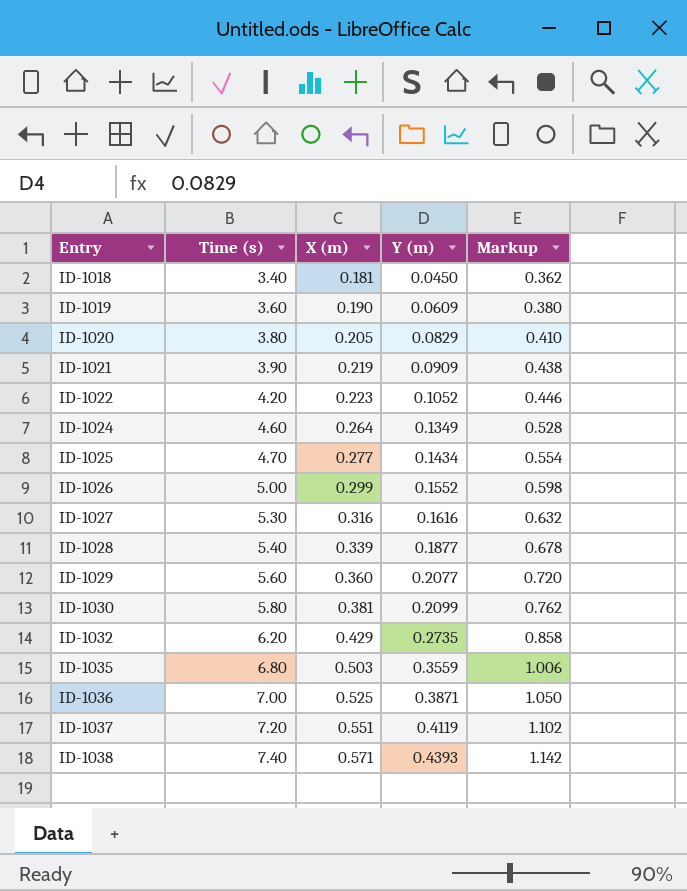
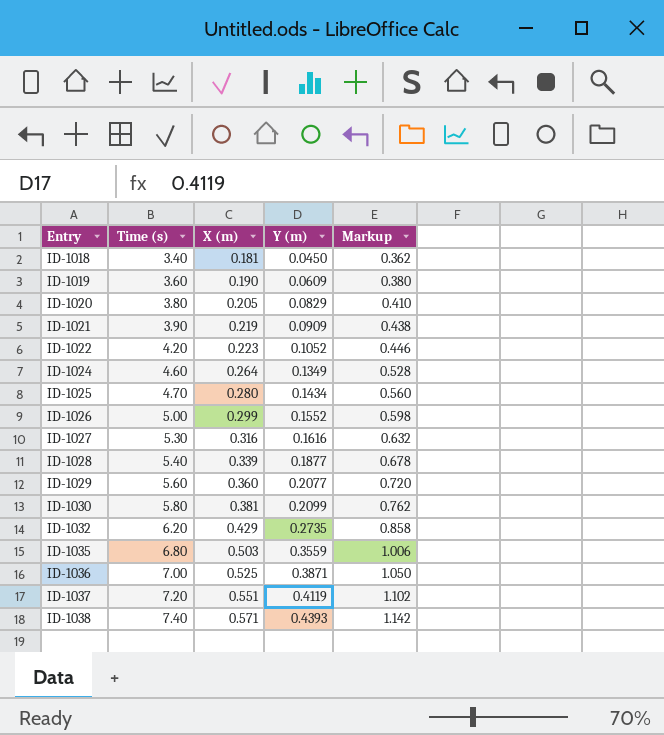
ID-1025 | X (m): 0.277 -> 0.280
ID-1025 | Markup: 0.554 -> 0.560

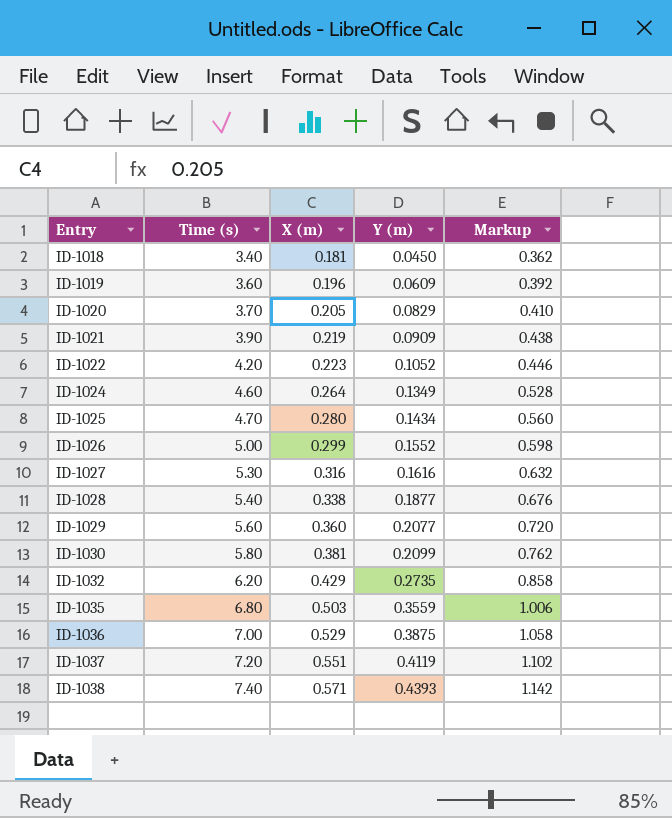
ID-1019 | X (m): 0.190 -> 0.196
ID-1019 | Markup: 0.380 -> 0.392
ID-1020 | Time (s): 3.80 -> 3.70
ID-1028 | X (m): 0.339 -> 0.338
ID-1028 | Markup: 0.678 -> 0.676
ID-1036 | X (m): 0.525 -> 0.529
ID-1036 | Y (m): 0.3871 -> 0.3875
ID-1036 | Markup: 1.050 -> 1.058

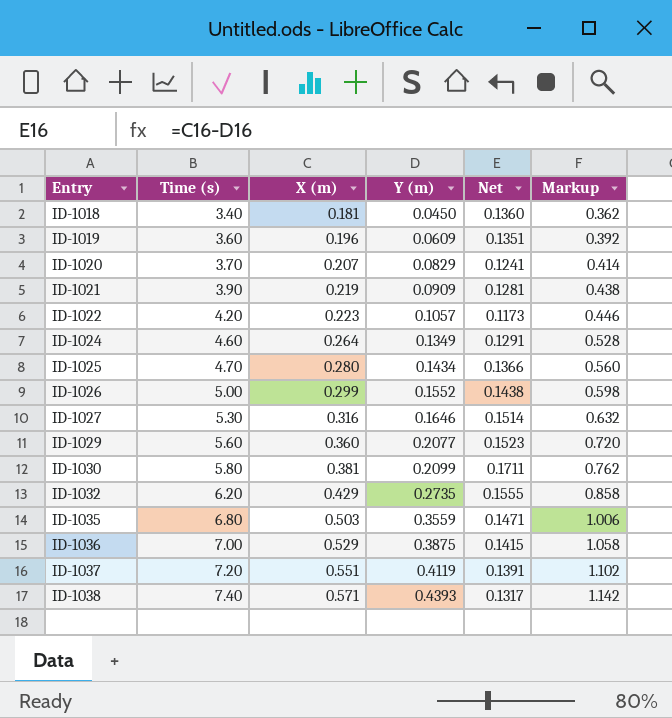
column Net | formula: none -> [X (m)] - [Y (m)]
row ID-1028: 5.40 | 0.338 | 0.1877 | 0.676 -> none
ID-1020 | X (m): 0.205 -> 0.207
ID-1020 | Markup: 0.410 -> 0.414
ID-1022 | Y (m): 0.1052 -> 0.1057
ID-1027 | Y (m): 0.1616 -> 0.1646

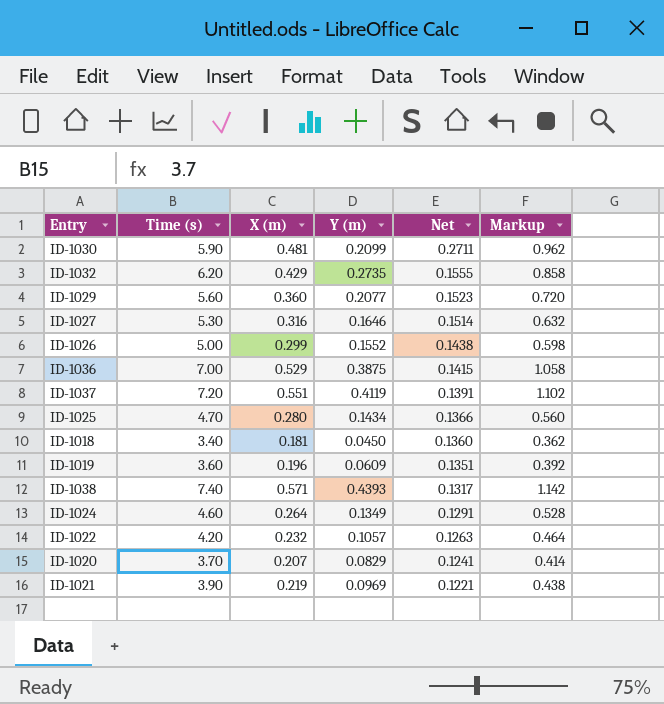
row order: Entry ascending -> Net descending
row ID-1035: 6.80 | 0.503 | 0.3559 | 0.1471 | 1.006 -> none
ID-1030 | Time (s): 5.80 -> 5.90
ID-1030 | X (m): 0.381 -> 0.481
ID-1030 | Net: 0.1711 -> 0.2711
ID-1030 | Markup: 0.762 -> 0.962
ID-1022 | X (m): 0.223 -> 0.232
ID-1022 | Net: 0.1173 -> 0.1263
ID-1022 | Markup: 0.446 -> 0.464
ID-1021 | Y (m): 0.0909 -> 0.0969
ID-1021 | Net: 0.1281 -> 0.1221

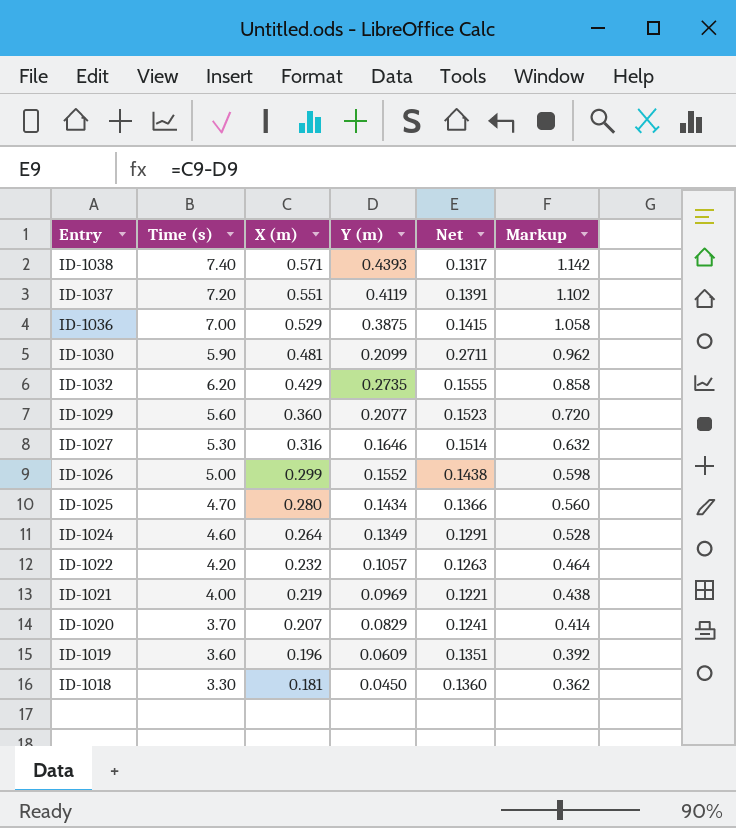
row order: Net descending -> X (m) descending
ID-1021 | Time (s): 3.90 -> 4.00
ID-1018 | Time (s): 3.40 -> 3.30

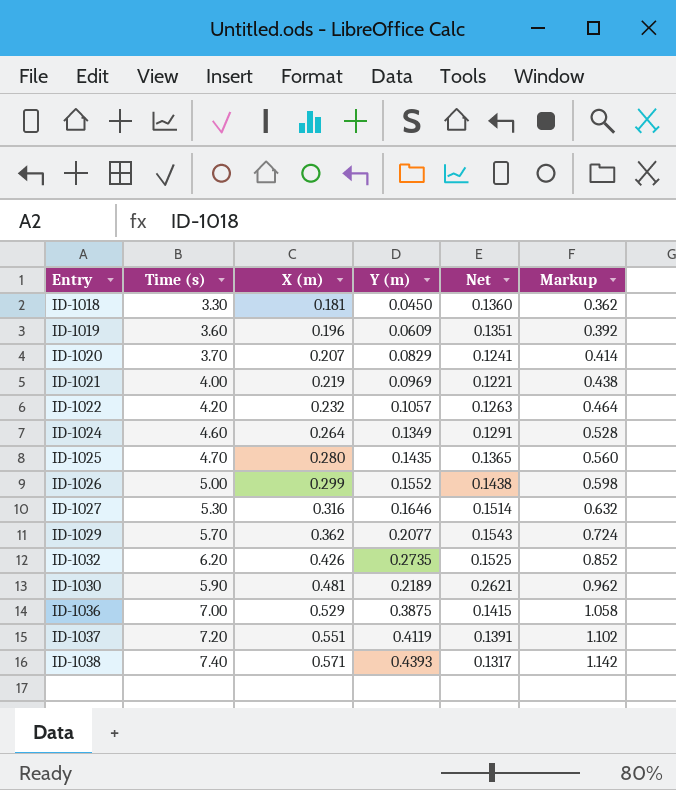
row order: X (m) descending -> X (m) ascending
ID-1025 | Y (m): 0.1434 -> 0.1435
ID-1025 | Net: 0.1366 -> 0.1365
ID-1029 | Time (s): 5.60 -> 5.70
ID-1029 | X (m): 0.360 -> 0.362
ID-1029 | Net: 0.1523 -> 0.1543
ID-1029 | Markup: 0.720 -> 0.724
ID-1032 | X (m): 0.429 -> 0.426
ID-1032 | Net: 0.1555 -> 0.1525
ID-1032 | Markup: 0.858 -> 0.852
ID-1030 | Y (m): 0.2099 -> 0.2189
ID-1030 | Net: 0.2711 -> 0.2621

